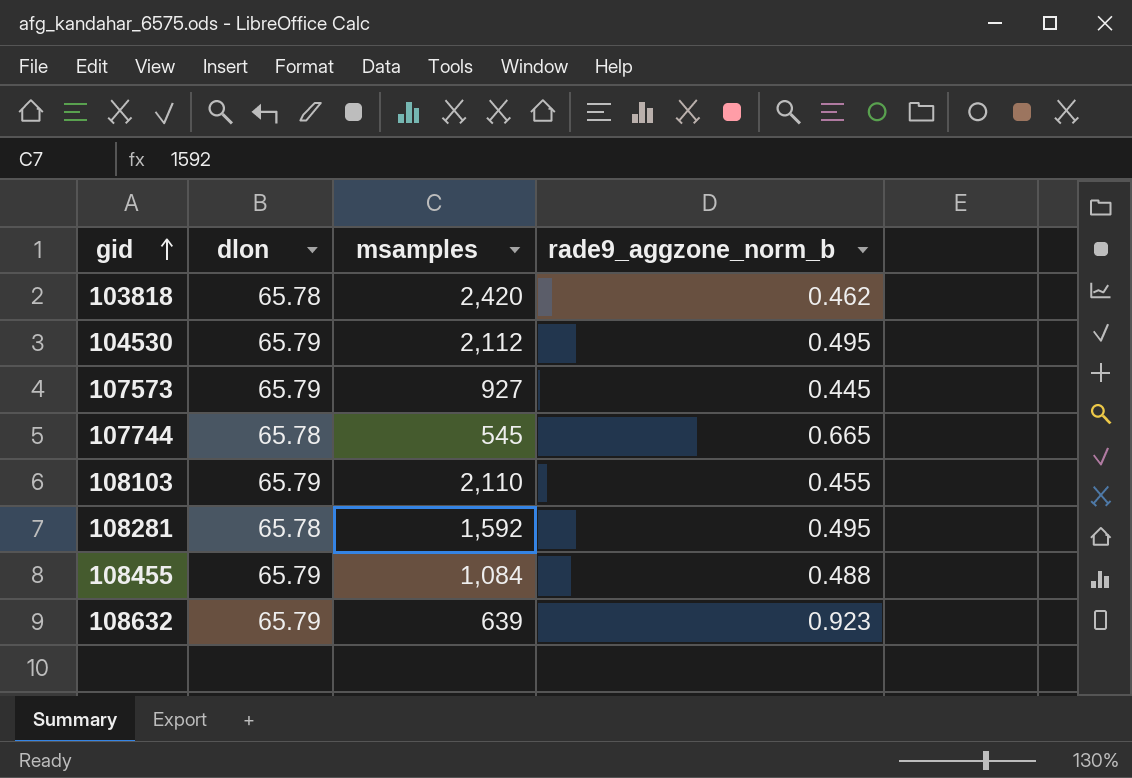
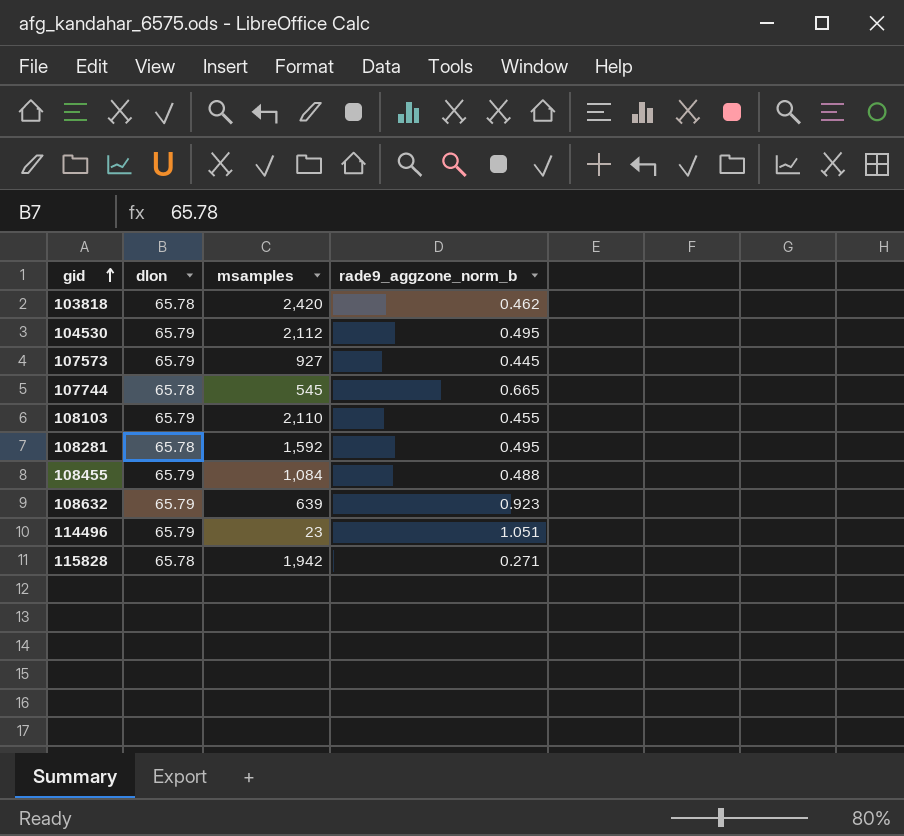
row 114496: none -> 65.79 | 23 | 1.051
row 115828: none -> 65.78 | 1,942 | 0.271

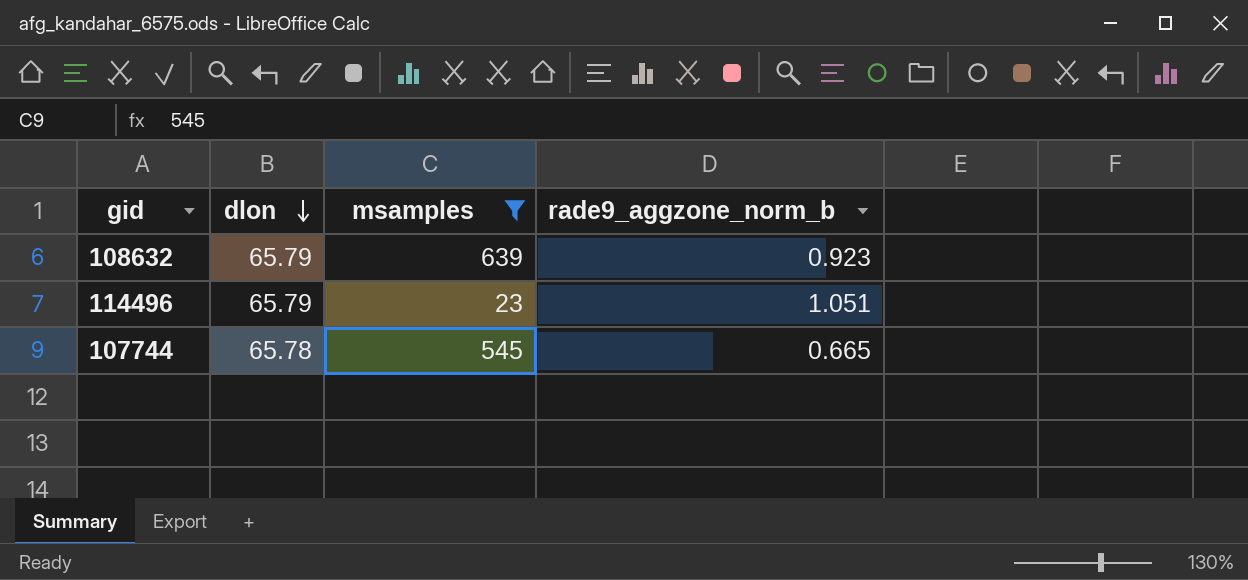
filter: none -> msamples <= 639
row order: gid ascending -> dlon descending

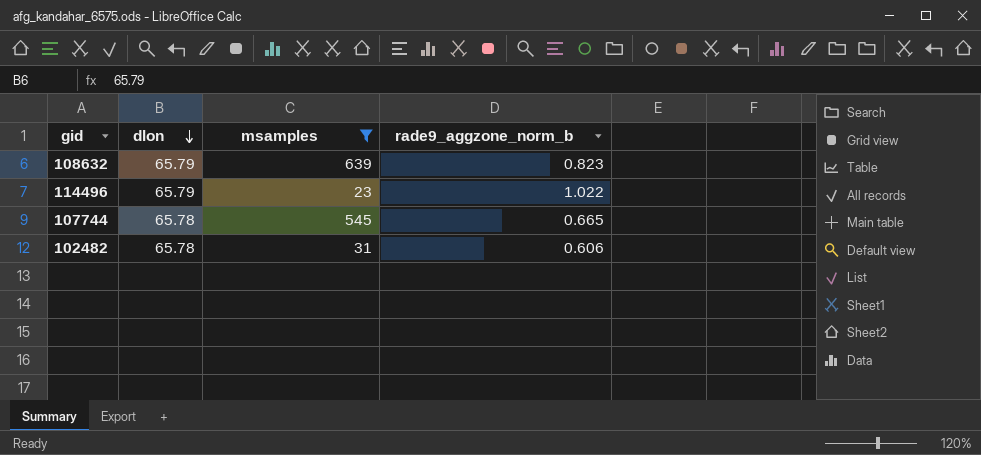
108632 | rade9_aggzone_norm_b: 0.923 -> 0.823
114496 | rade9_aggzone_norm_b: 1.051 -> 1.022
row 102482: none -> 65.78 | 31 | 0.606

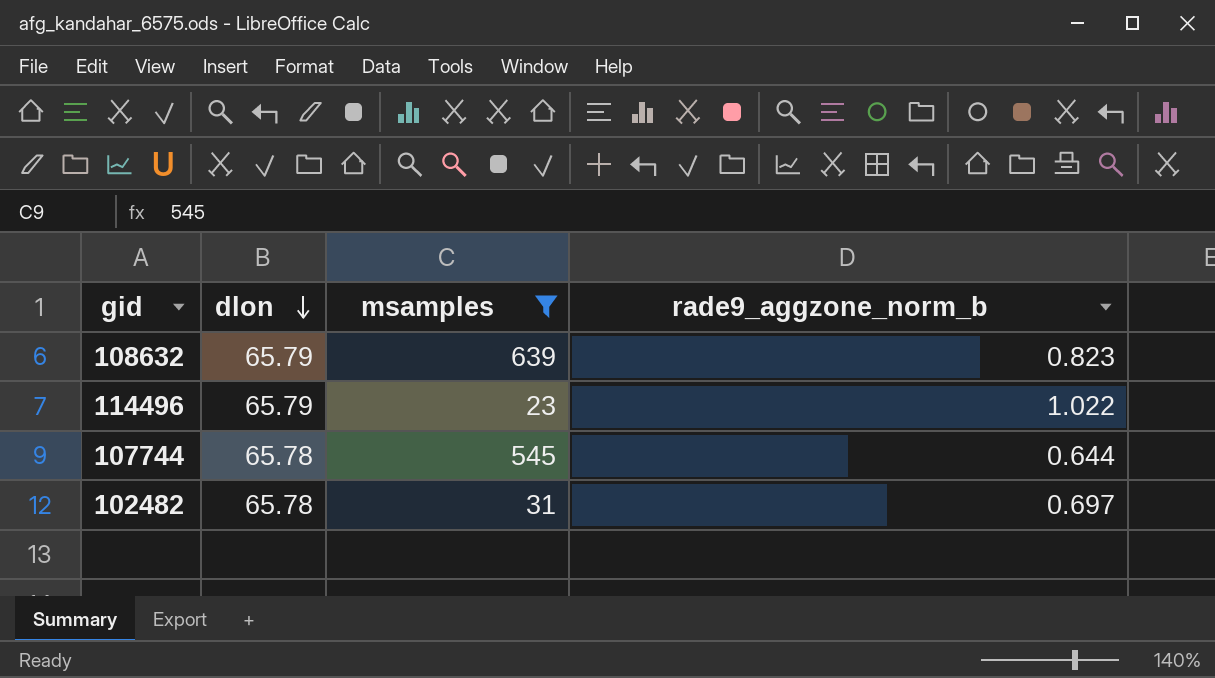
107744 | rade9_aggzone_norm_b: 0.665 -> 0.644
102482 | rade9_aggzone_norm_b: 0.606 -> 0.697

